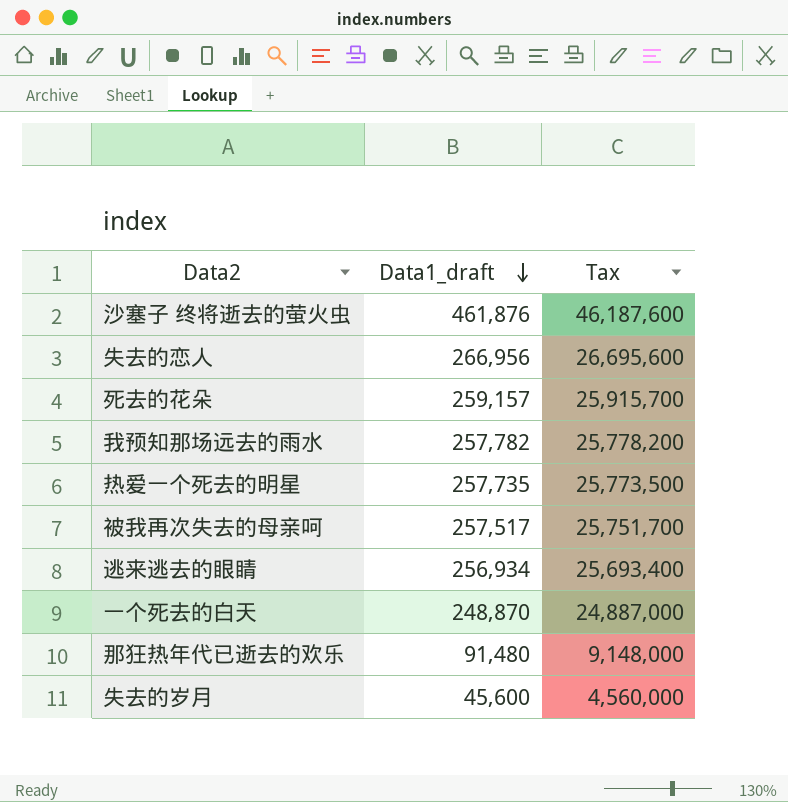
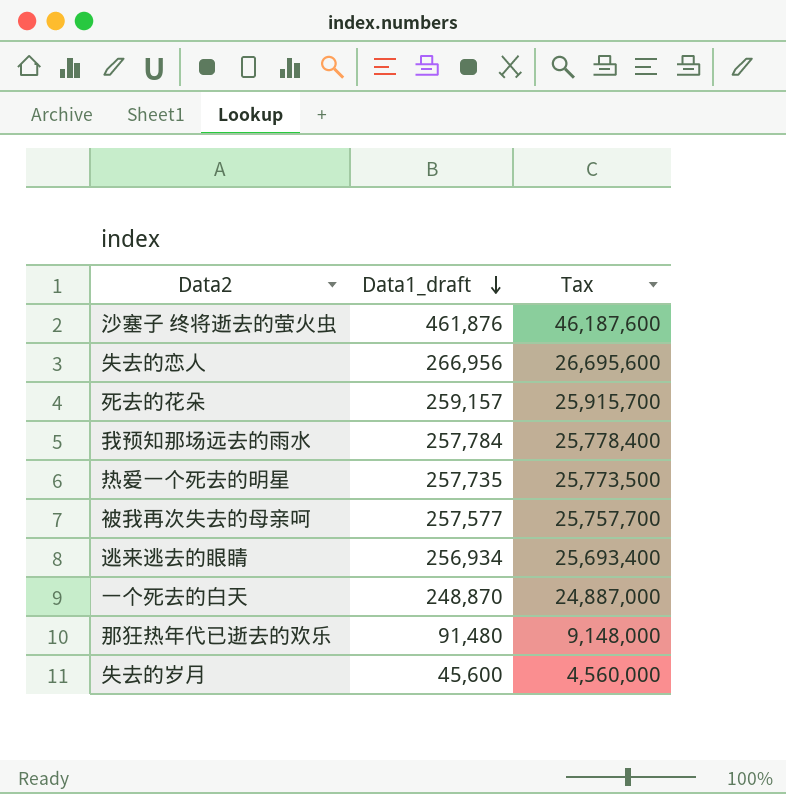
我预知那场远去的雨水 | Data1_draft: 257,782 -> 257,784
我预知那场远去的雨水 | Tax: 25,778,200 -> 25,778,400
被我再次失去的母亲呵 | Data1_draft: 257,517 -> 257,577
被我再次失去的母亲呵 | Tax: 25,751,700 -> 25,757,700

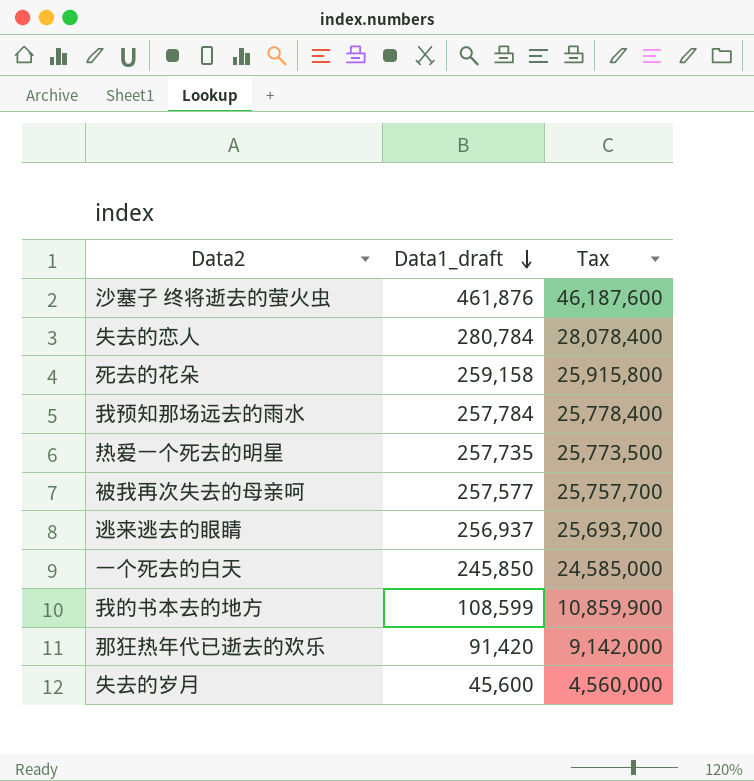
失去的恋人 | Data1_draft: 266,956 -> 280,784
失去的恋人 | Tax: 26,695,600 -> 28,078,400
死去的花朵 | Data1_draft: 259,157 -> 259,158
死去的花朵 | Tax: 25,915,700 -> 25,915,800
逃来逃去的眼睛 | Data1_draft: 256,934 -> 256,937
逃来逃去的眼睛 | Tax: 25,693,400 -> 25,693,700
一个死去的白天 | Data1_draft: 248,870 -> 245,850
一个死去的白天 | Tax: 24,887,000 -> 24,585,000
row 我的书本去的地方: none -> 108,599 | 10,859,900
那狂热年代已逝去的欢乐 | Data1_draft: 91,480 -> 91,420
那狂热年代已逝去的欢乐 | Tax: 9,148,000 -> 9,142,000

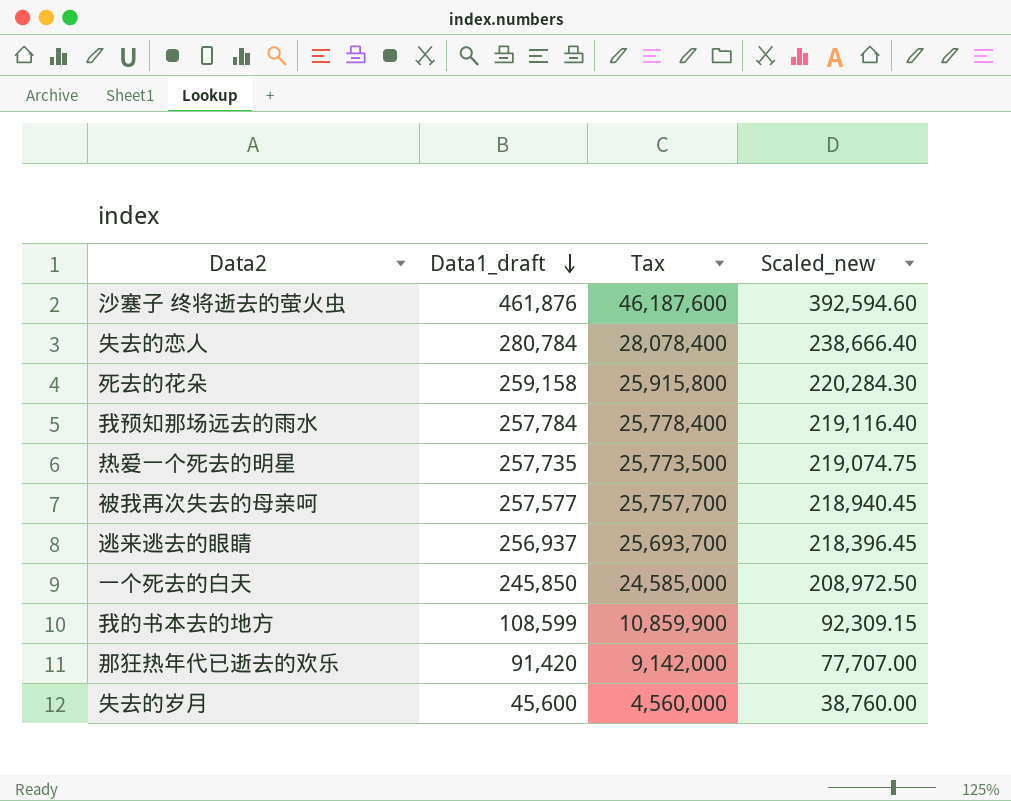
column Scaled_new | formula: none -> [Data1_draft] * 0.85

